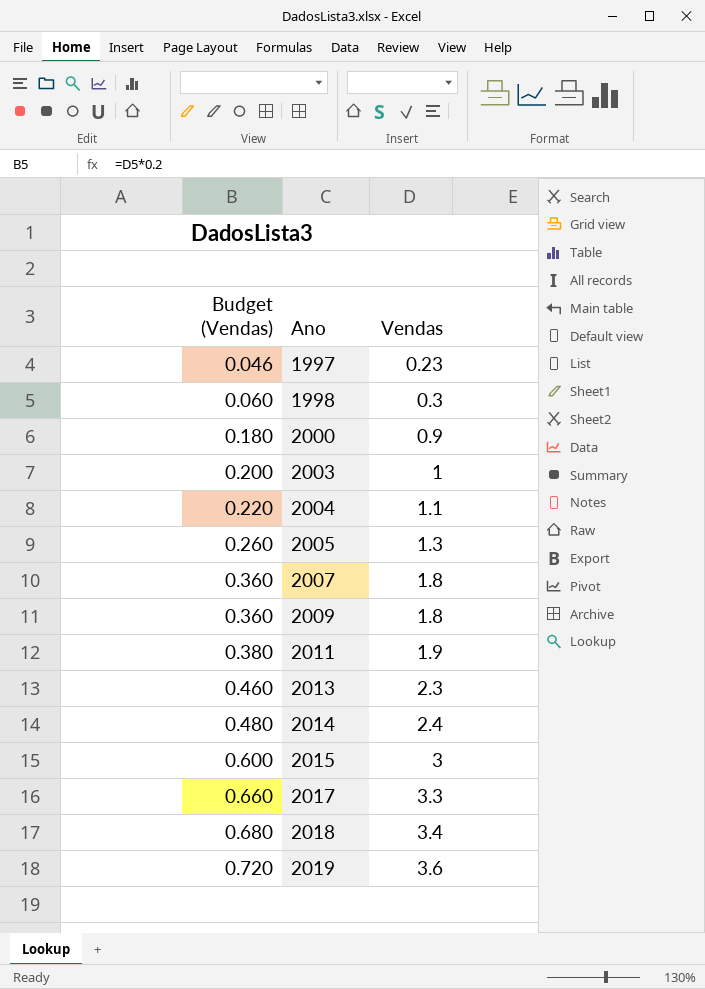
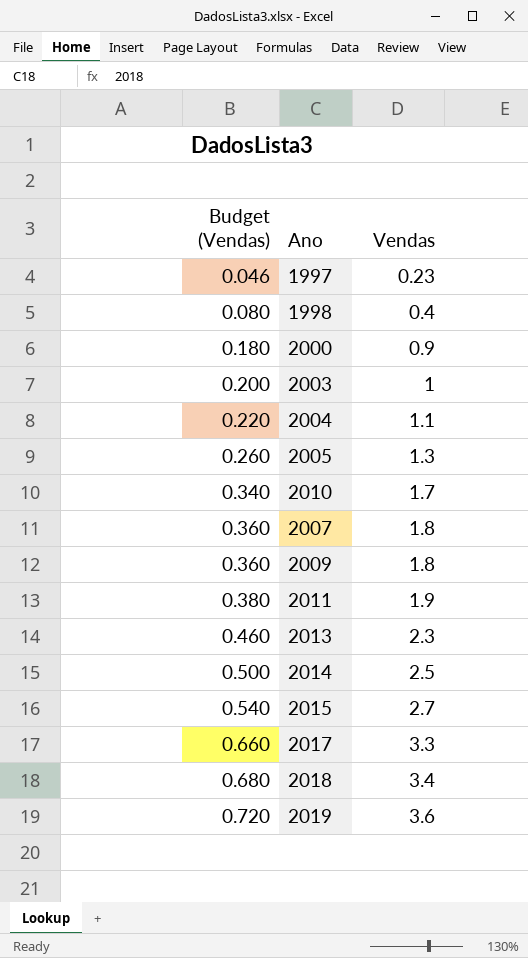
1998 | Budget (Vendas): 0.060 -> 0.080
1998 | Vendas: 0.3 -> 0.4
row 2010: none -> 0.340 | 1.7
2014 | Budget (Vendas): 0.480 -> 0.500
2014 | Vendas: 2.4 -> 2.5
2015 | Budget (Vendas): 0.600 -> 0.540
2015 | Vendas: 3 -> 2.7

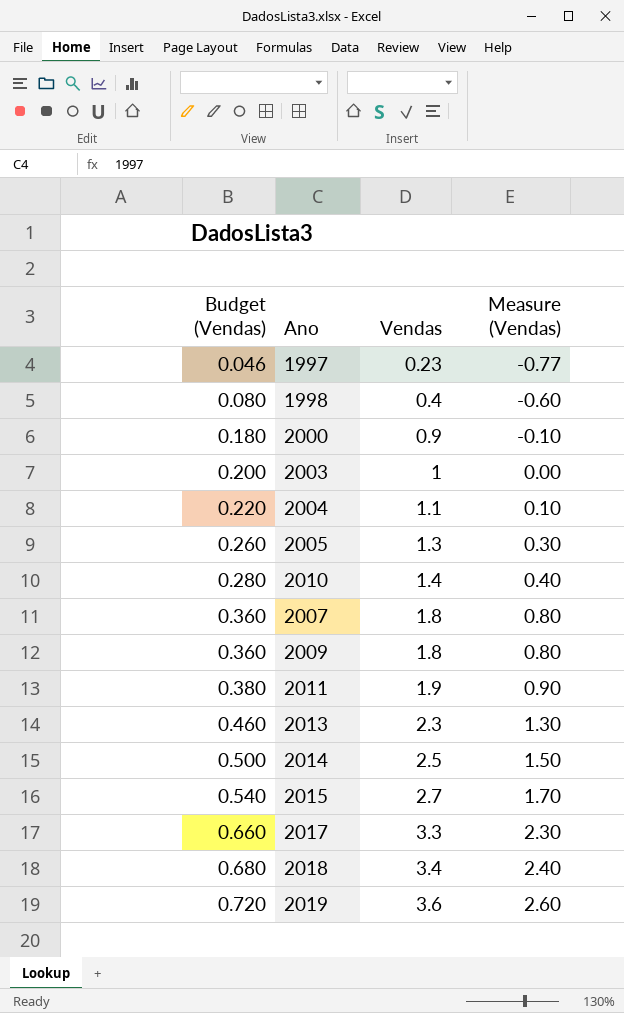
column Measure (Vendas) | formula: none -> [Vendas] - 1
2010 | Budget (Vendas): 0.340 -> 0.280
2010 | Vendas: 1.7 -> 1.4

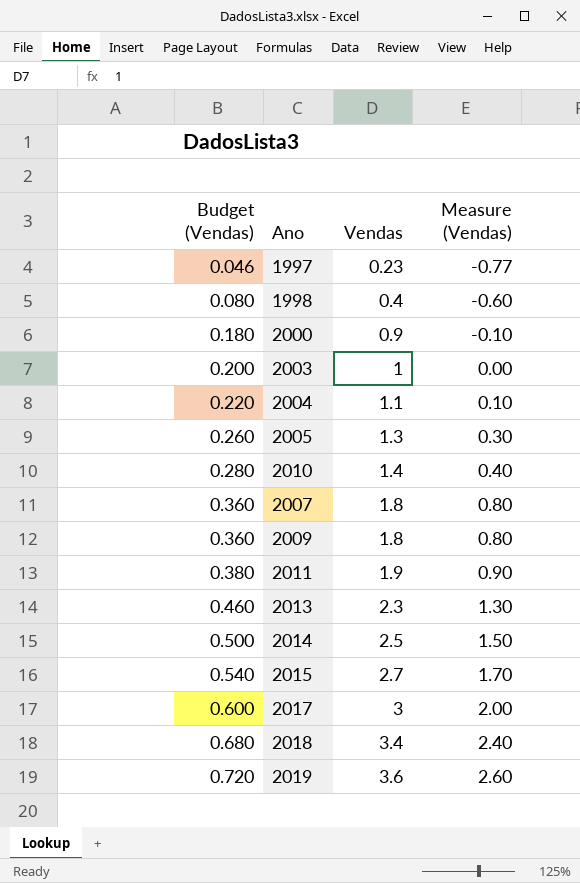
2017 | Budget (Vendas): 0.660 -> 0.600
2017 | Vendas: 3.3 -> 3
2017 | Measure (Vendas): 2.30 -> 2.00

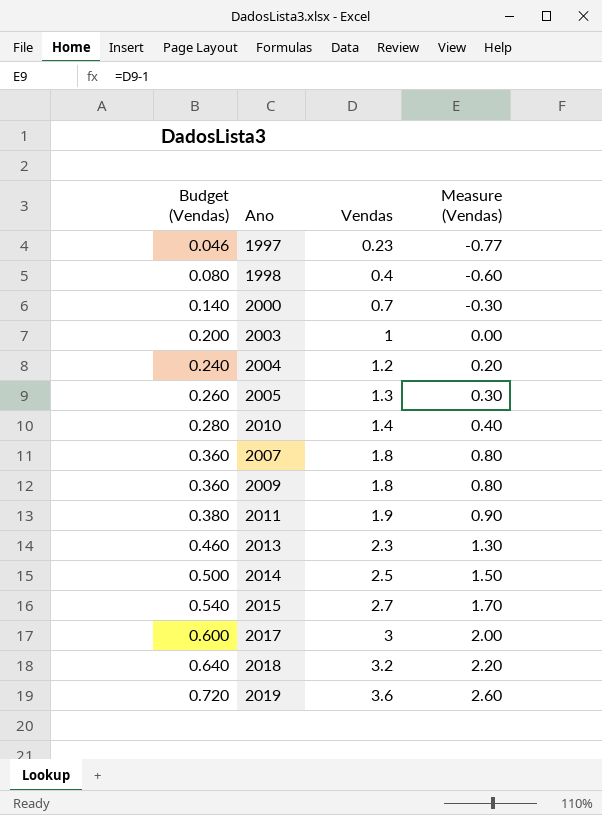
2000 | Budget (Vendas): 0.180 -> 0.140
2000 | Vendas: 0.9 -> 0.7
2000 | Measure (Vendas): -0.10 -> -0.30
2004 | Budget (Vendas): 0.220 -> 0.240
2004 | Vendas: 1.1 -> 1.2
2004 | Measure (Vendas): 0.10 -> 0.20
2018 | Budget (Vendas): 0.680 -> 0.640
2018 | Vendas: 3.4 -> 3.2
2018 | Measure (Vendas): 2.40 -> 2.20

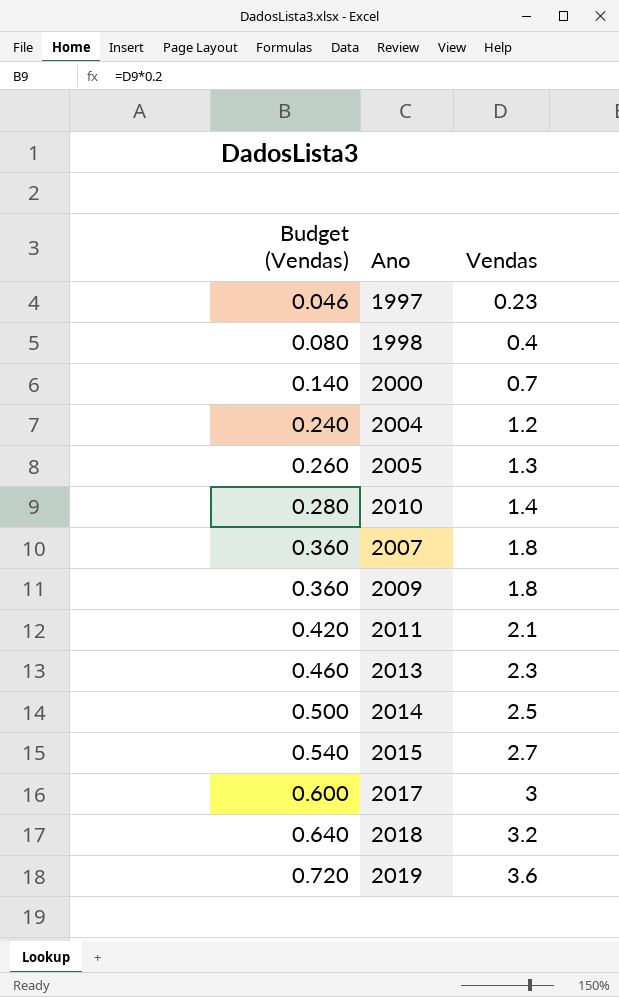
column Measure (Vendas) | formula: [Vendas] - 1 -> none
row 2003: 0.200 | 1 | 0.00 -> none
2011 | Budget (Vendas): 0.380 -> 0.420
2011 | Vendas: 1.9 -> 2.1

